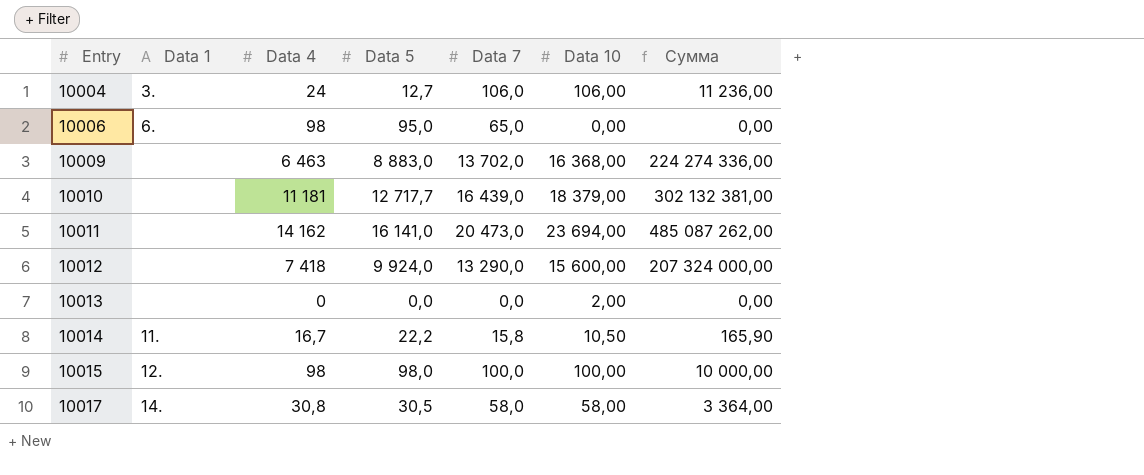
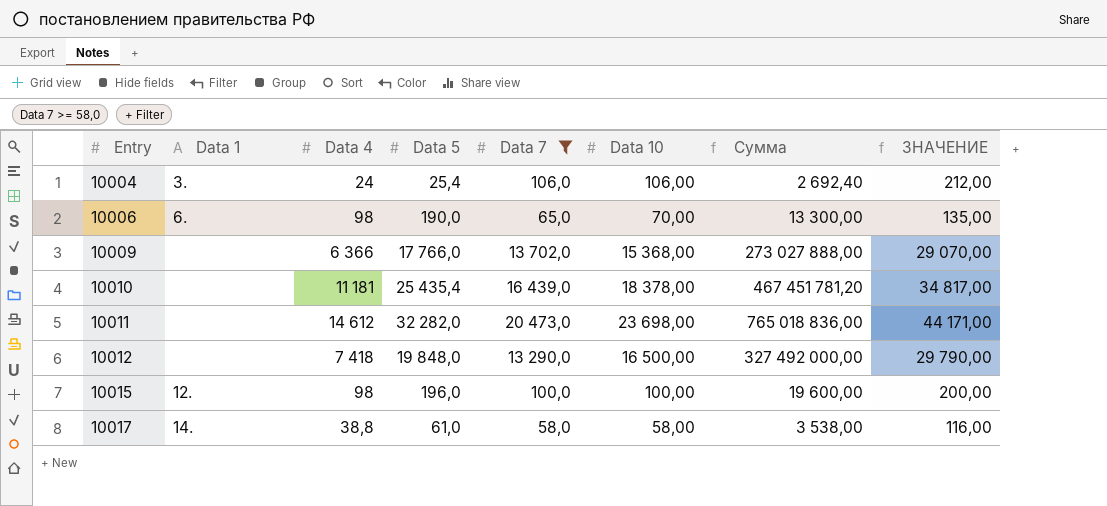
filter: none -> Data 7 >= 58,0
column Сумма | formula: [Data 7] * [Data 10] -> [Data 5] * [Data 10]
column ЗНАЧЕНИЕ | formula: none -> [Data 7] + [Data 10]
10004 | Data 5: 12,7 -> 25,4
10006 | Data 5: 95,0 -> 190,0
10006 | Data 10: 0,00 -> 70,00
10009 | Data 4: 6 463 -> 6 366
10009 | Data 5: 8 883,0 -> 17 766,0
10009 | Data 10: 16 368,00 -> 15 368,00
10010 | Data 5: 12 717,7 -> 25 435,4
10010 | Data 10: 18 379,00 -> 18 378,00
10011 | Data 4: 14 162 -> 14 612
10011 | Data 5: 16 141,0 -> 32 282,0
10011 | Data 10: 23 694,00 -> 23 698,00
10012 | Data 5: 9 924,0 -> 19 848,0
10012 | Data 10: 15 600,00 -> 16 500,00
10015 | Data 5: 98,0 -> 196,0
10017 | Data 4: 30,8 -> 38,8
10017 | Data 5: 30,5 -> 61,0

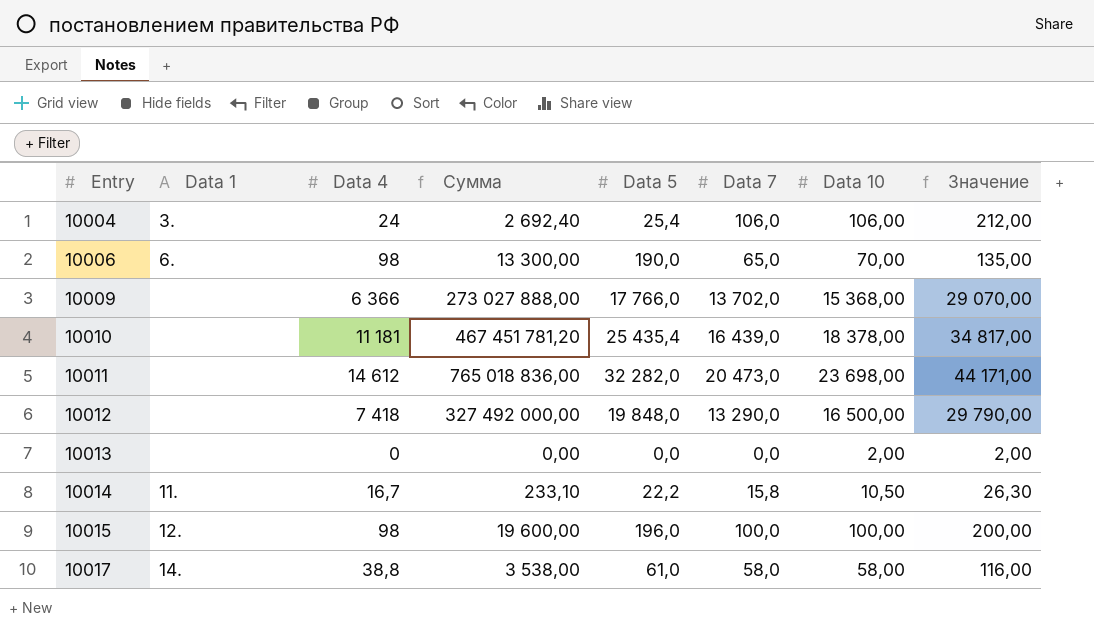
filter: Data 7 >= 58,0 -> none
column Сумма | position: 7 -> 4
column name: ЗНАЧЕНИЕ -> Значение

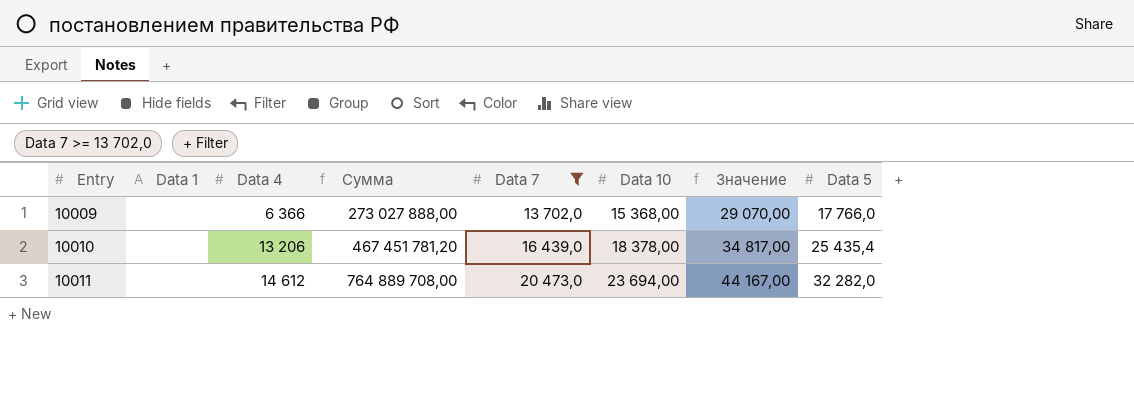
filter: none -> Data 7 >= 13 702,0
column Data 5 | position: 5 -> 8
10010 | Data 4: 11 181 -> 13 206
10011 | Сумма: 765 018 836,00 -> 764 889 708,00
10011 | Data 10: 23 698,00 -> 23 694,00
10011 | Значение: 44 171,00 -> 44 167,00

